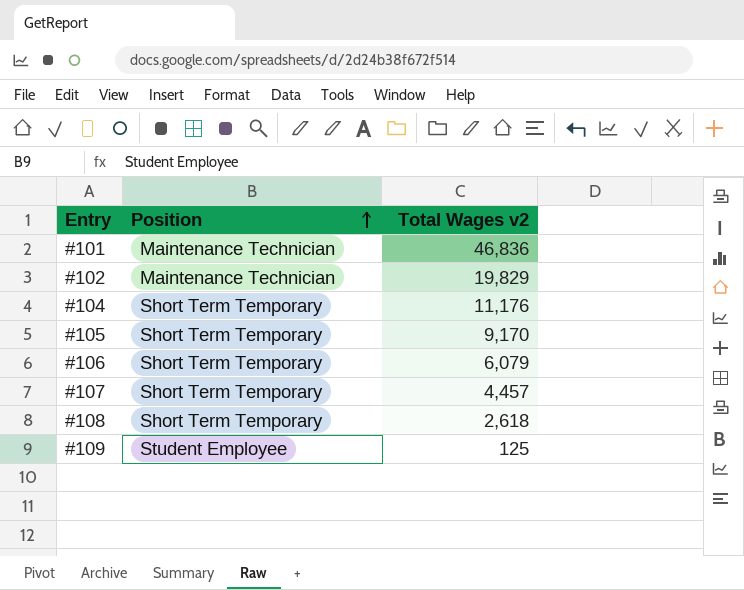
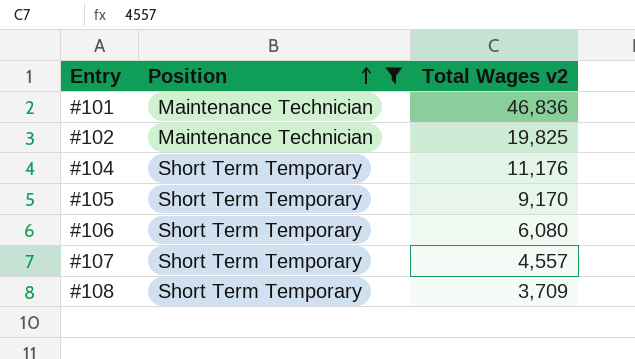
filter: none -> Position != Student Employee
#102 | Total Wages v2: 19,829 -> 19,825
#106 | Total Wages v2: 6,079 -> 6,080
#107 | Total Wages v2: 4,457 -> 4,557
#108 | Total Wages v2: 2,618 -> 3,709

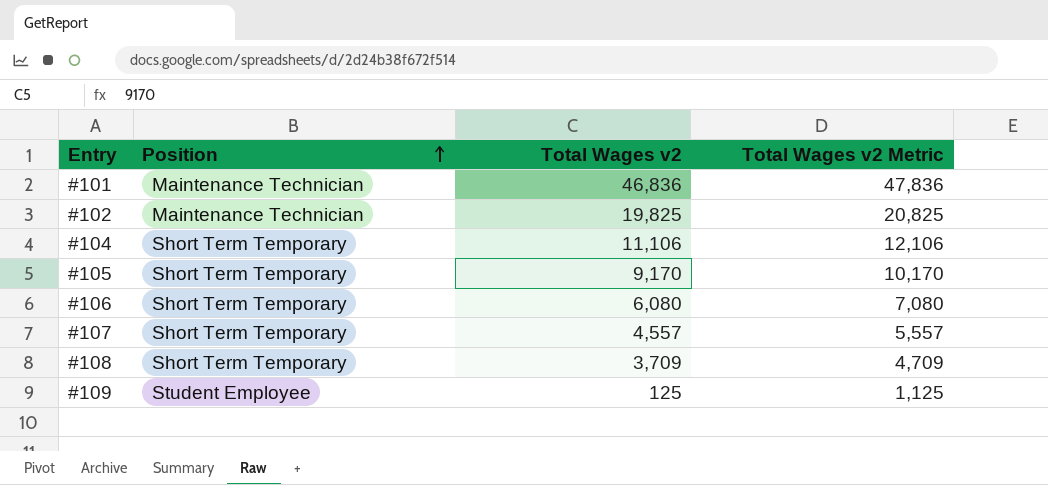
filter: Position != Student Employee -> none
column Total Wages v2 Metric | formula: none -> [Total Wages v2] + 1000
#104 | Total Wages v2: 11,176 -> 11,106

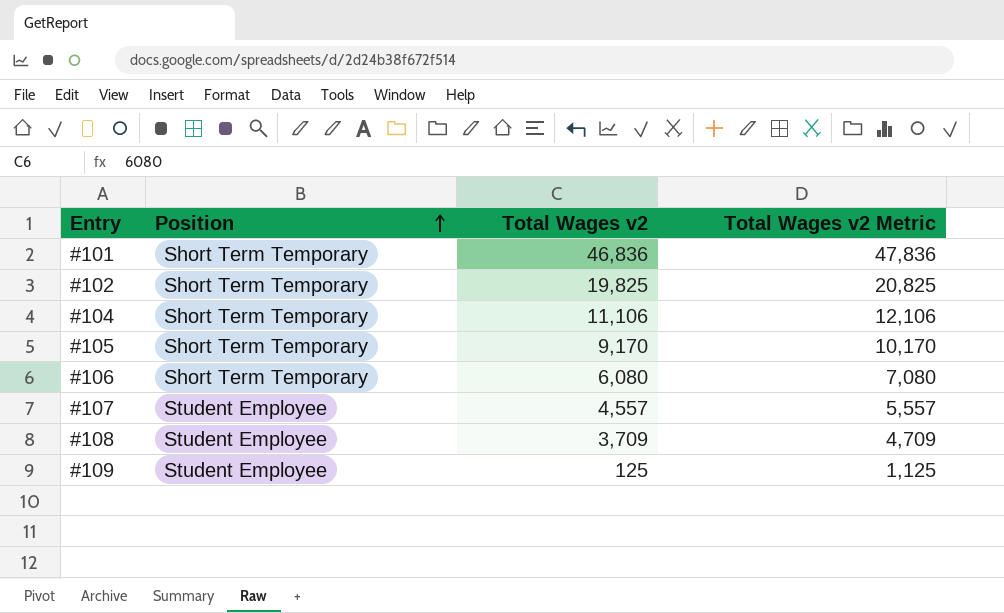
#101 | Position: Maintenance Technician -> Short Term Temporary
#102 | Position: Maintenance Technician -> Short Term Temporary
#107 | Position: Short Term Temporary -> Student Employee
#108 | Position: Short Term Temporary -> Student Employee

